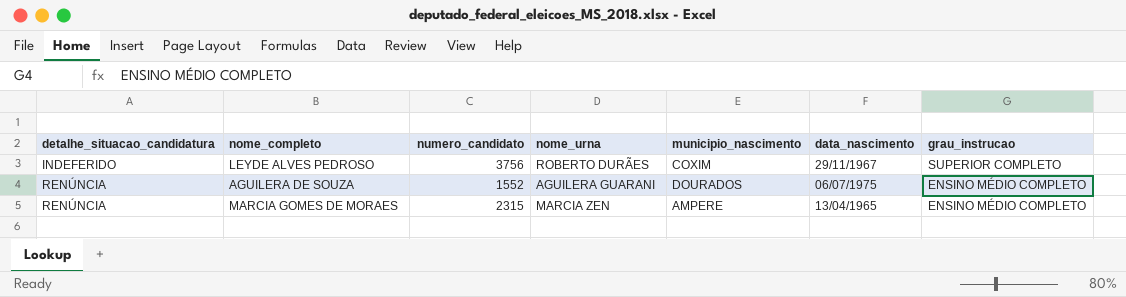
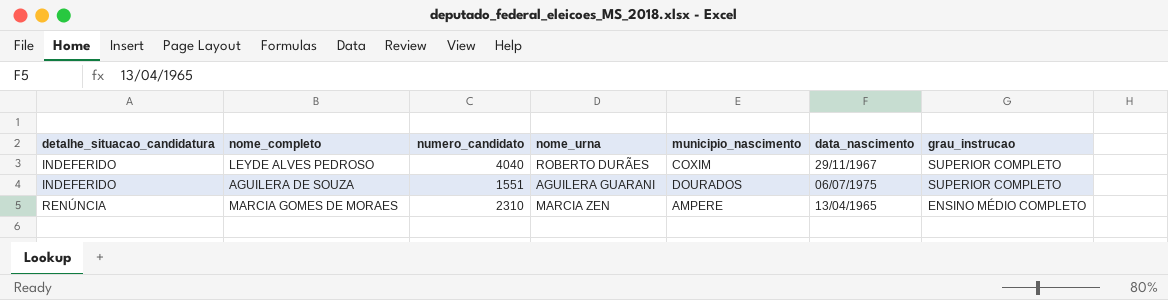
LEYDE ALVES PEDROSO | numero_candidato: 3756 -> 4040
AGUILERA DE SOUZA | detalhe_situacao_candidatura: RENÚNCIA -> INDEFERIDO
AGUILERA DE SOUZA | numero_candidato: 1552 -> 1551
AGUILERA DE SOUZA | grau_instrucao: ENSINO MÉDIO COMPLETO -> SUPERIOR COMPLETO
MARCIA GOMES DE MORAES | numero_candidato: 2315 -> 2310

